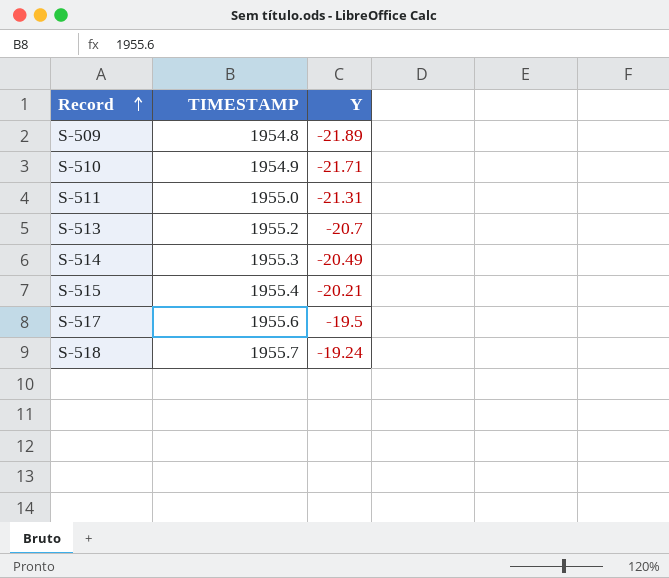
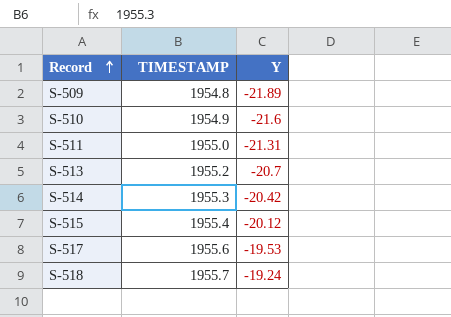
S-510 | Y: -21.71 -> -21.6
S-514 | Y: -20.49 -> -20.42
S-515 | Y: -20.21 -> -20.12
S-517 | Y: -19.5 -> -19.53

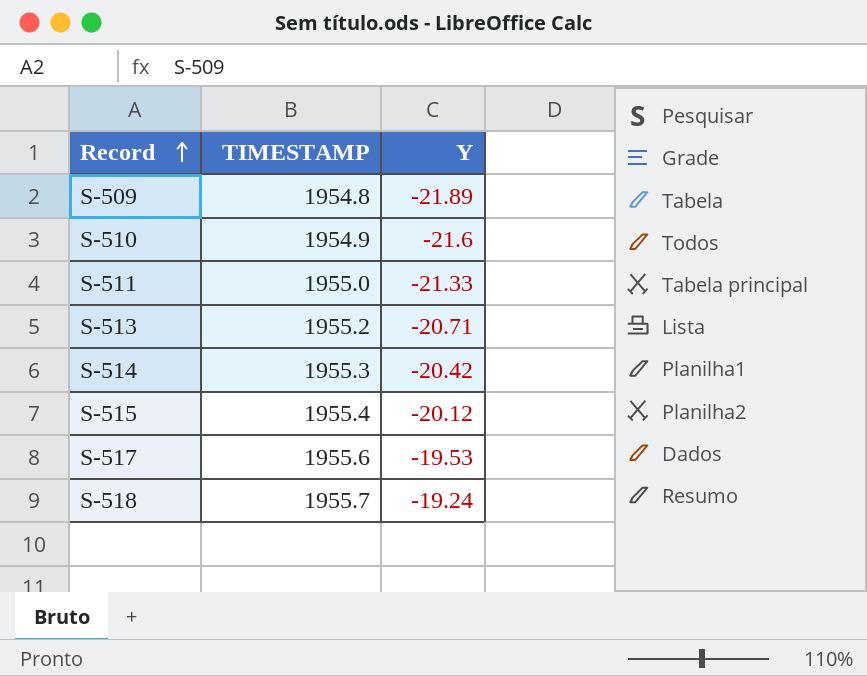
S-511 | Y: -21.31 -> -21.33
S-513 | Y: -20.7 -> -20.71

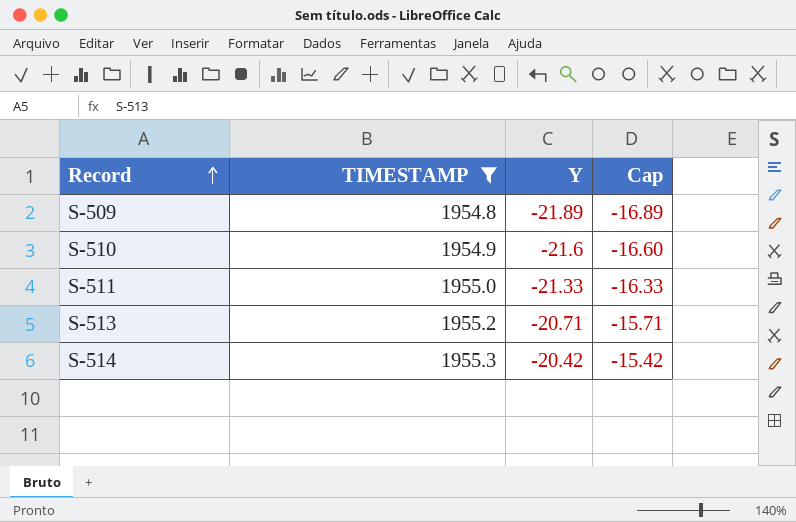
filter: none -> TIMESTAMP <= 1955.3
column Cap | formula: none -> [Y] + 5

